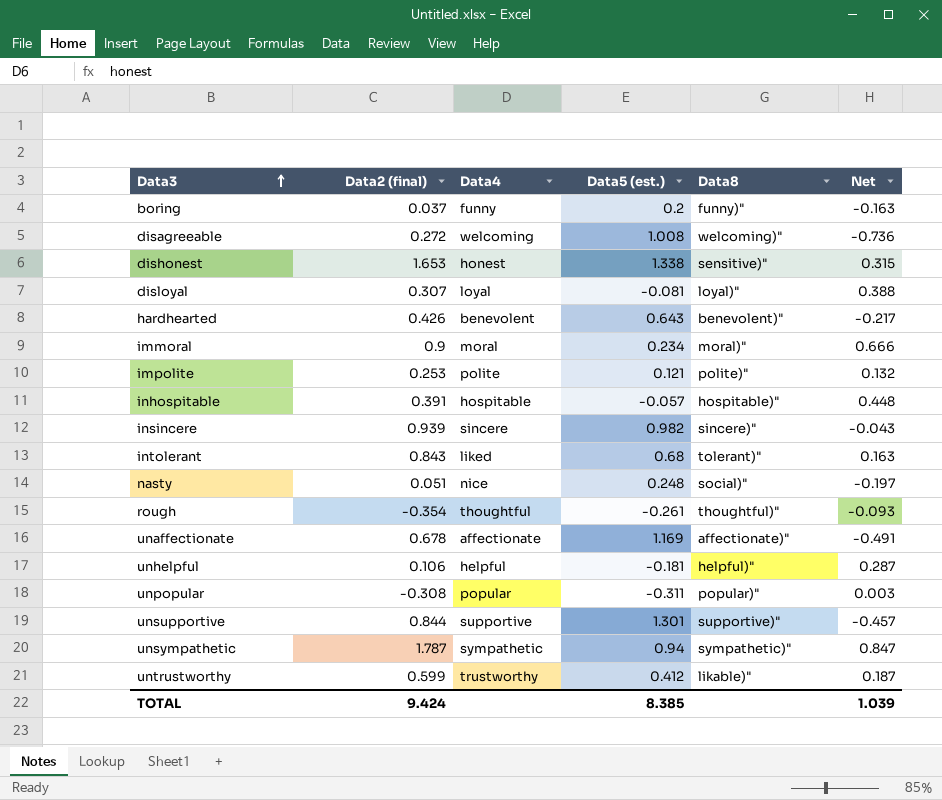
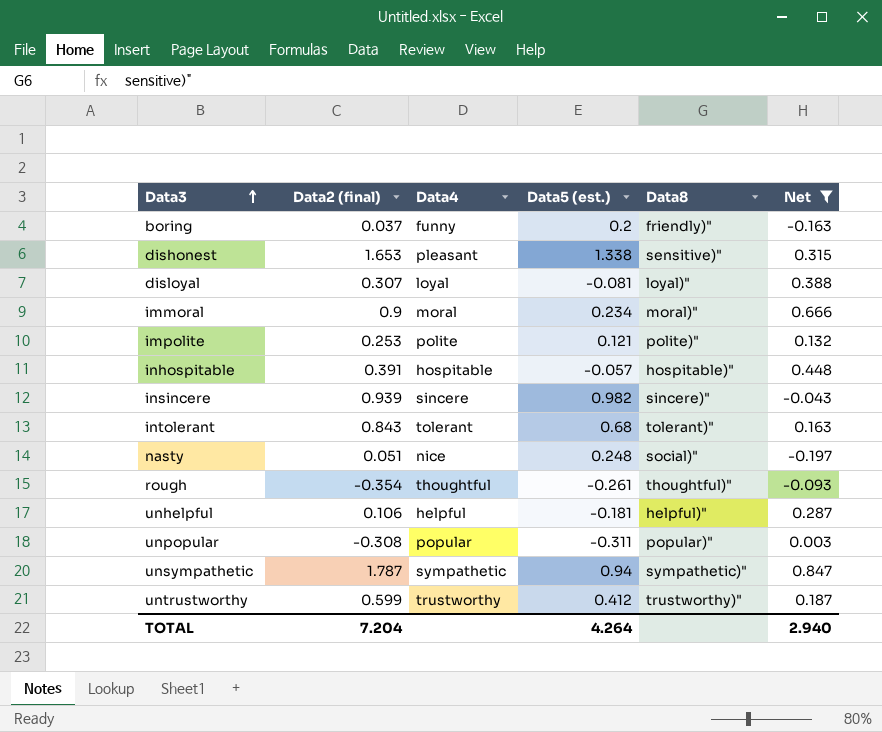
filter: none -> Net >= -0.197
boring | Data8: funny)" -> friendly)"
dishonest | Data4: honest -> pleasant
intolerant | Data4: liked -> tolerant
untrustworthy | Data8: likable)" -> trustworthy)"
TOTAL | Data2 (final): 9.424 -> 7.204
TOTAL | Data5 (est.): 8.385 -> 4.264
TOTAL | Net: 1.039 -> 2.940

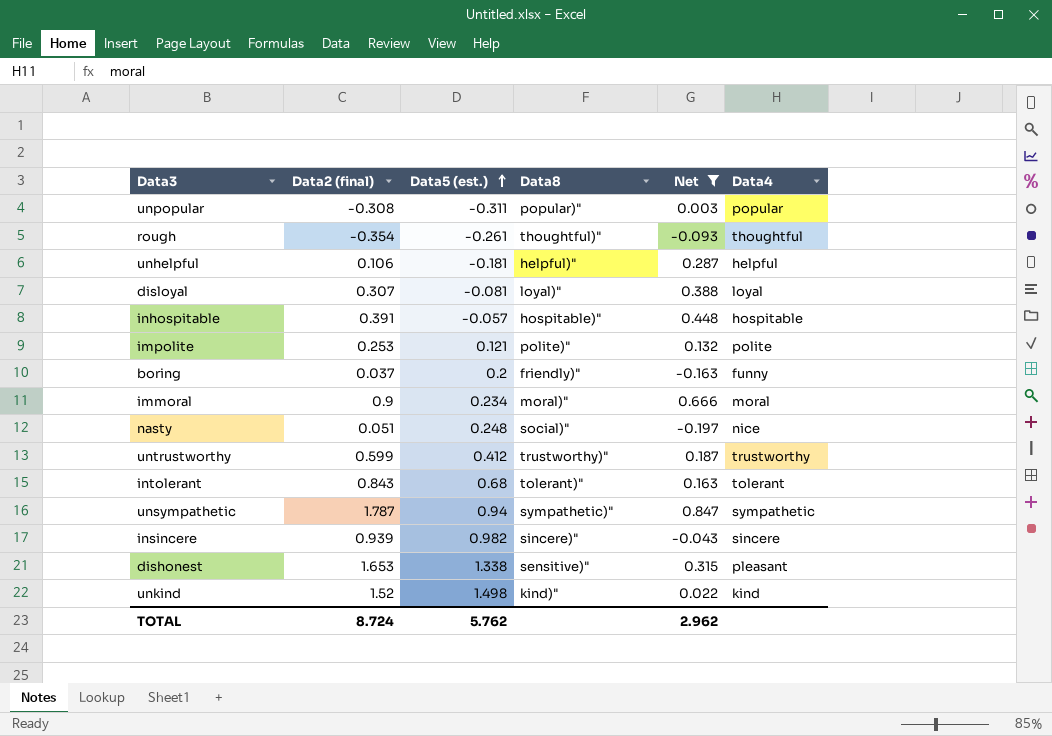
row order: Data3 ascending -> Data5 (est.) ascending
column Data4 | position: 3 -> 6
row unkind: none -> 1.52 | 1.498 | kind)" | 0.022 | kind
TOTAL | Data2 (final): 7.204 -> 8.724
TOTAL | Data5 (est.): 4.264 -> 5.762
TOTAL | Net: 2.940 -> 2.962

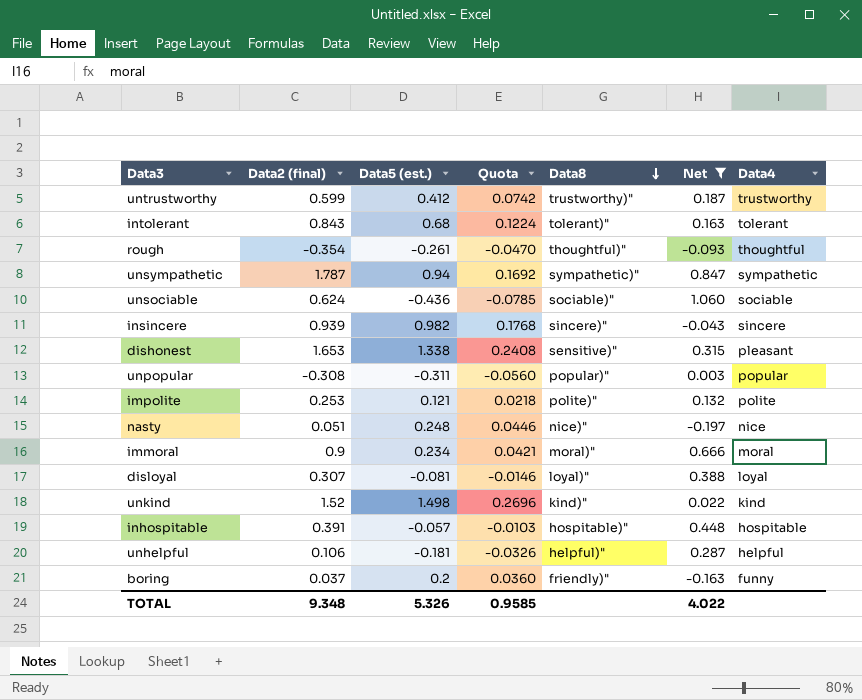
row order: Data5 (est.) ascending -> Data8 descending
column Quota | formula: none -> [Data5 (est.)] * 0.18
row unsociable: none -> 0.624 | -0.436 | -0.0785 | sociable)" | 1.060 | sociable
nasty | Data8: social)" -> nice)"
TOTAL | Data2 (final): 8.724 -> 9.348
TOTAL | Data5 (est.): 5.762 -> 5.326
TOTAL | Net: 2.962 -> 4.022

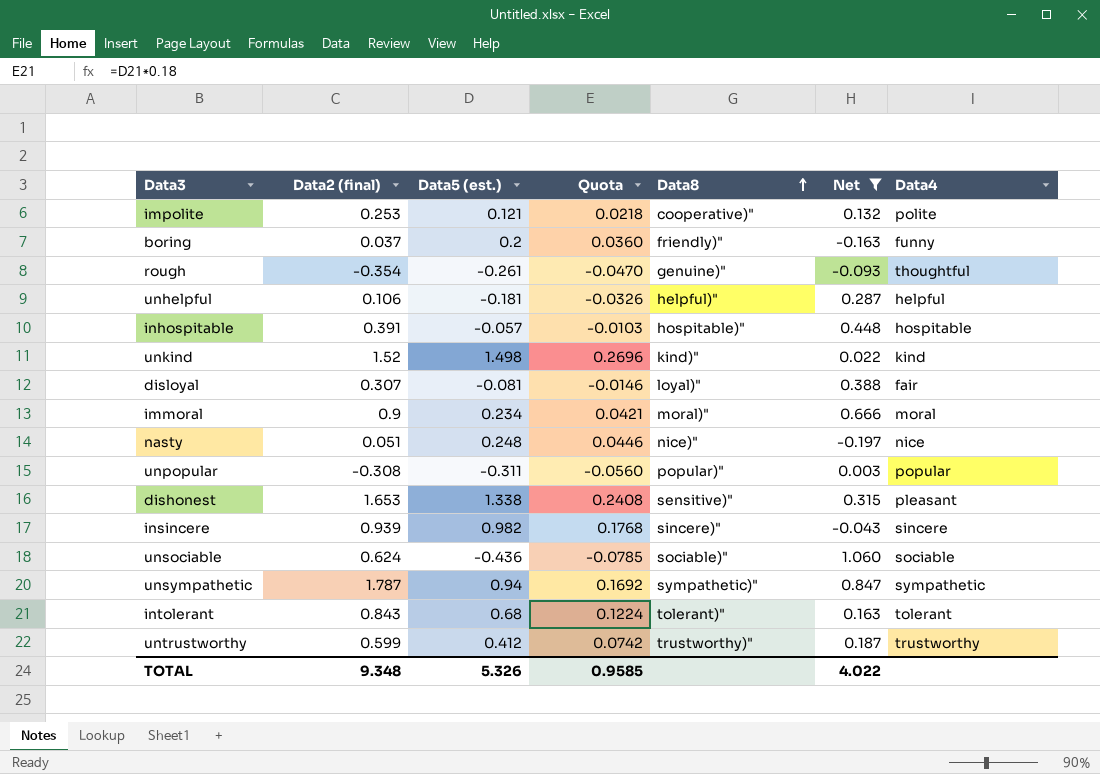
row order: Data8 descending -> Data8 ascending
impolite | Data8: polite)" -> cooperative)"
rough | Data8: thoughtful)" -> genuine)"
disloyal | Data4: loyal -> fair

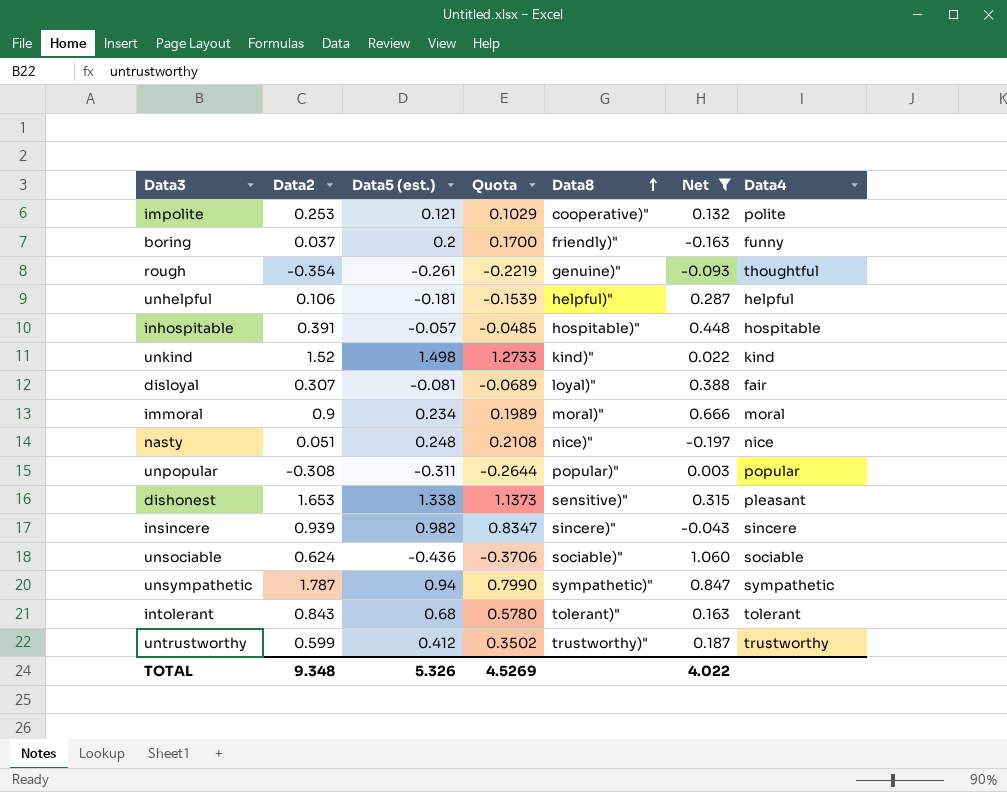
column name: Data2 (final) -> Data2
column Quota | formula: [Data5 (est.)] * 0.18 -> [Data5 (est.)] * 0.85
TOTAL | Quota: 0.9585 -> 4.5269

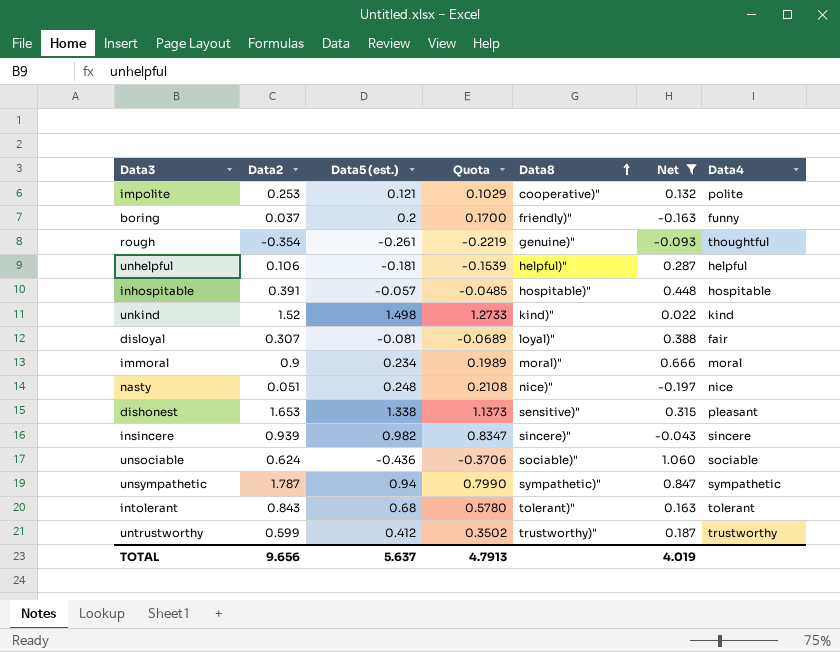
row unpopular: -0.308 | -0.311 | -0.2644 | popular)" | 0.003 | popular -> none
TOTAL | Data2: 9.348 -> 9.656
TOTAL | Data5 (est.): 5.326 -> 5.637
TOTAL | Quota: 4.5269 -> 4.7913
TOTAL | Net: 4.022 -> 4.019

